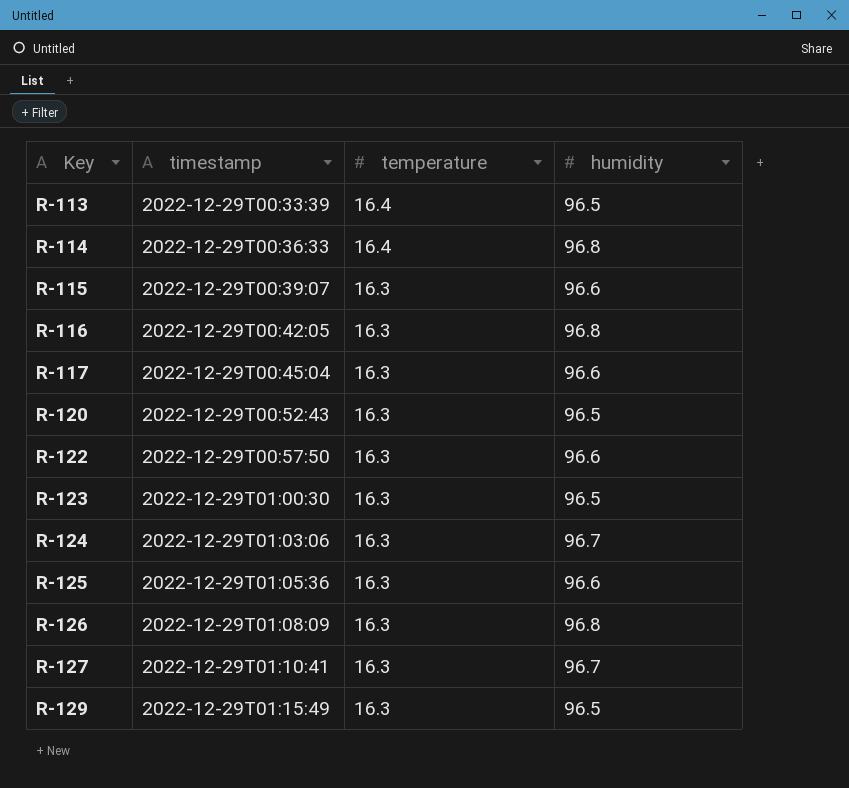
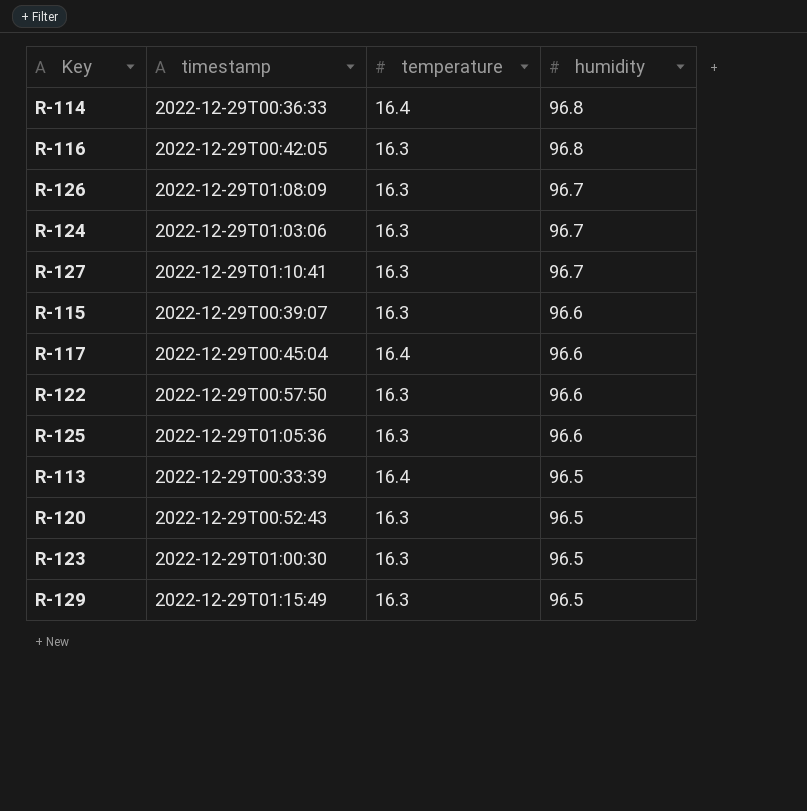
row order: Key ascending -> humidity descending
R-126 | humidity: 96.8 -> 96.7
R-117 | temperature: 16.3 -> 16.4

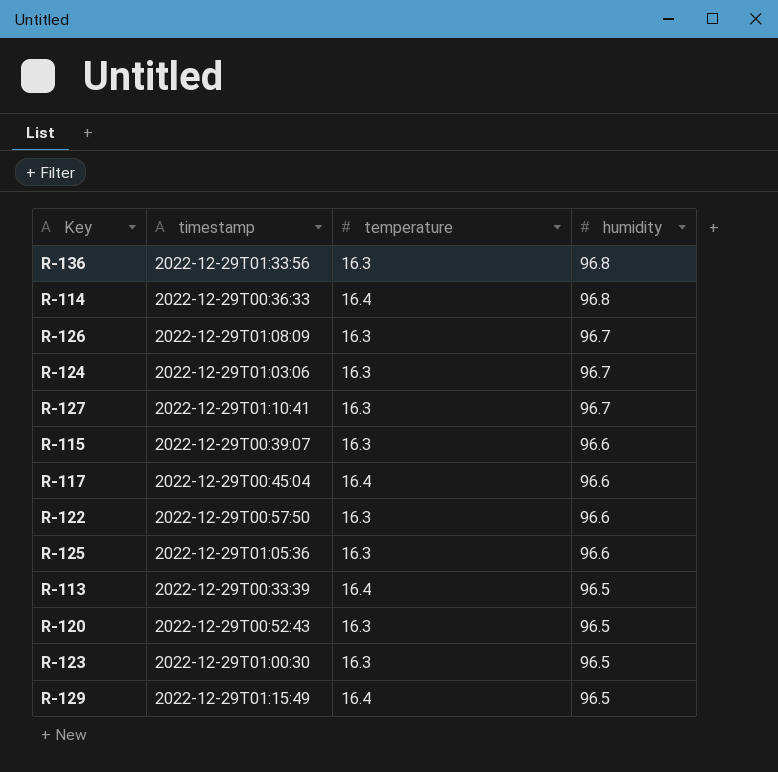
row R-116: 2022-12-29T00:42:05 | 16.3 | 96.8 -> none
row R-136: none -> 2022-12-29T01:33:56 | 16.3 | 96.8
R-129 | temperature: 16.3 -> 16.4

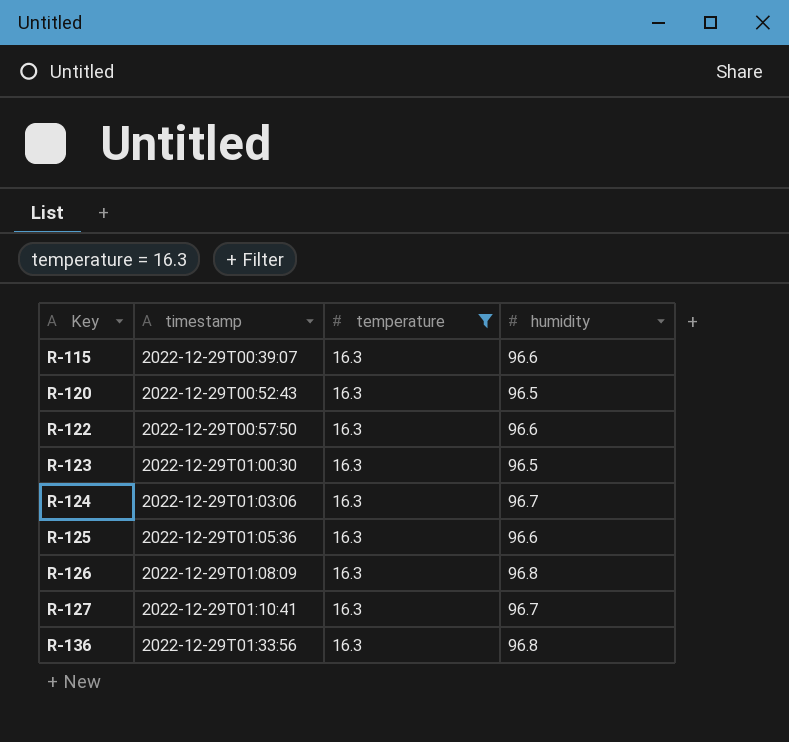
filter: none -> temperature = 16.3
row order: humidity descending -> Key ascending
R-126 | humidity: 96.7 -> 96.8

